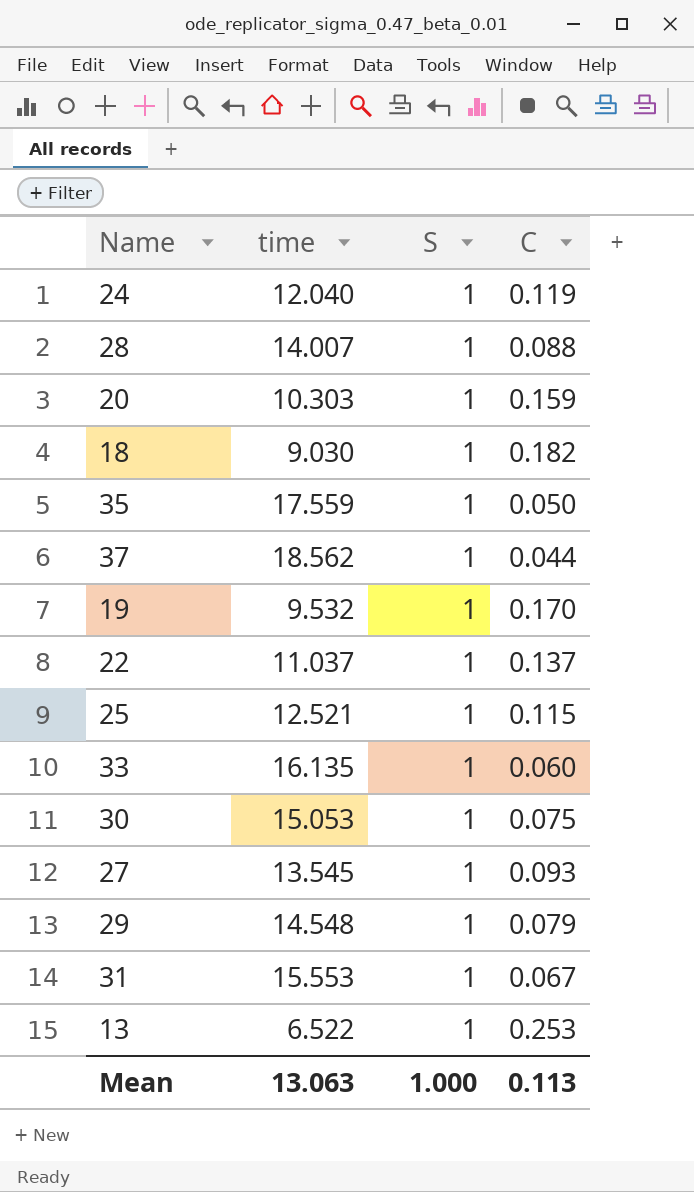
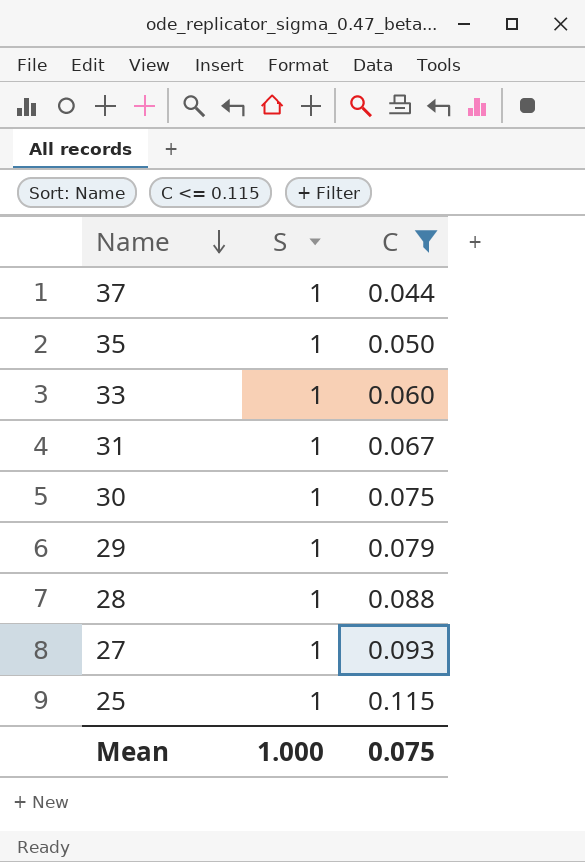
filter: none -> C <= 0.115
row order: none -> Name descending
column time | position: 2 -> none
Mean | C: 0.113 -> 0.075

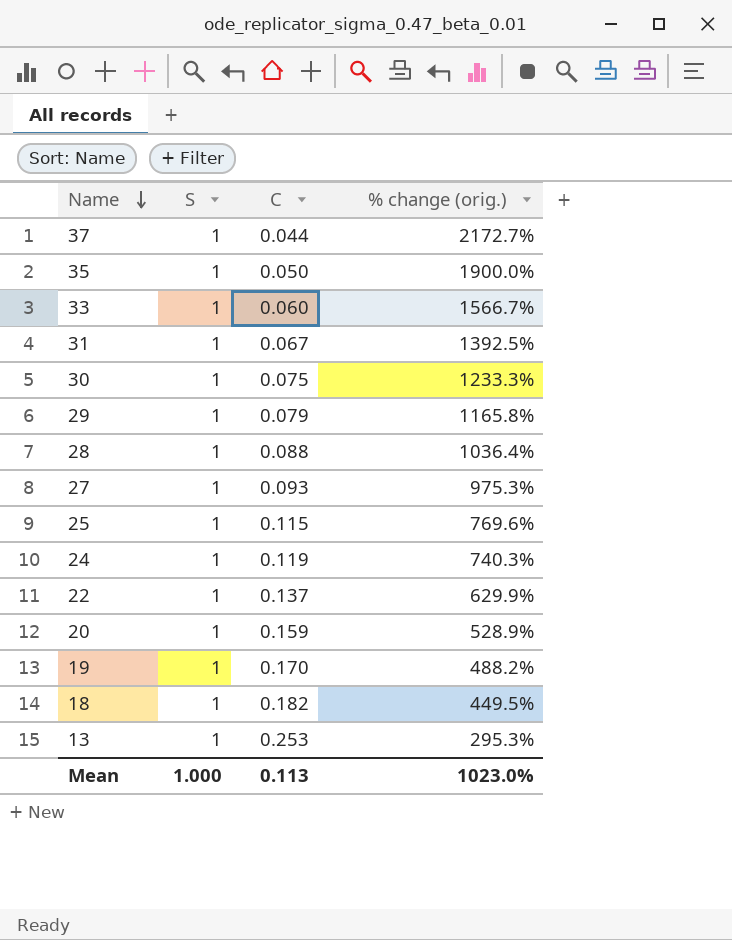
filter: C <= 0.115 -> none
column % change (orig.) | formula: none -> ([S] - [C]) / [C]
Mean | C: 0.075 -> 0.113

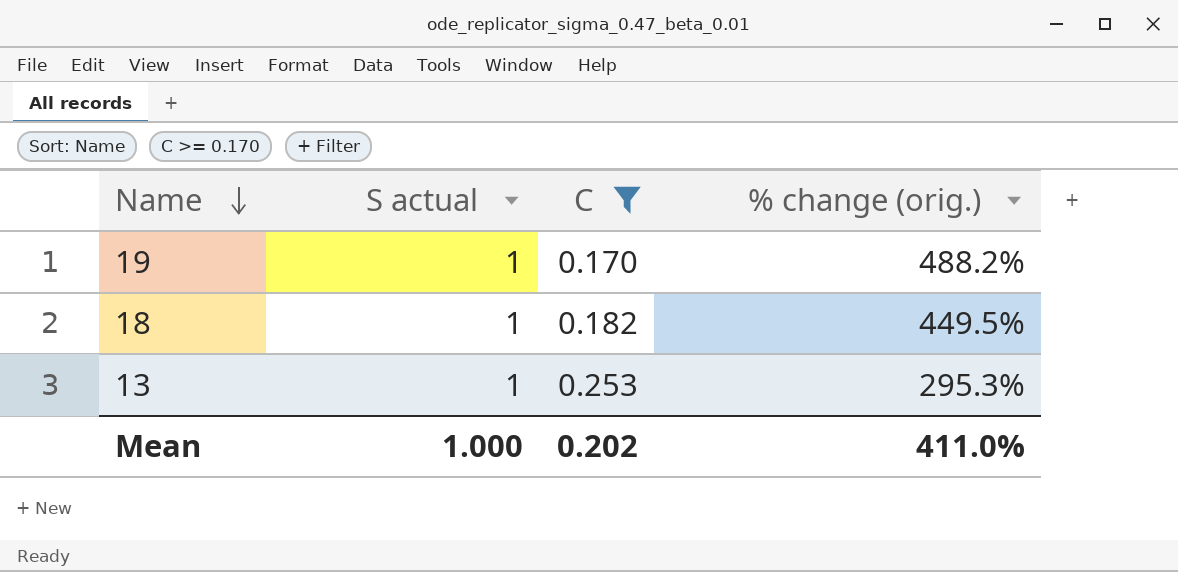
filter: none -> C >= 0.170
column name: S -> S actual
Mean | C: 0.113 -> 0.202
Mean | % change (orig.): 1023.0% -> 411.0%

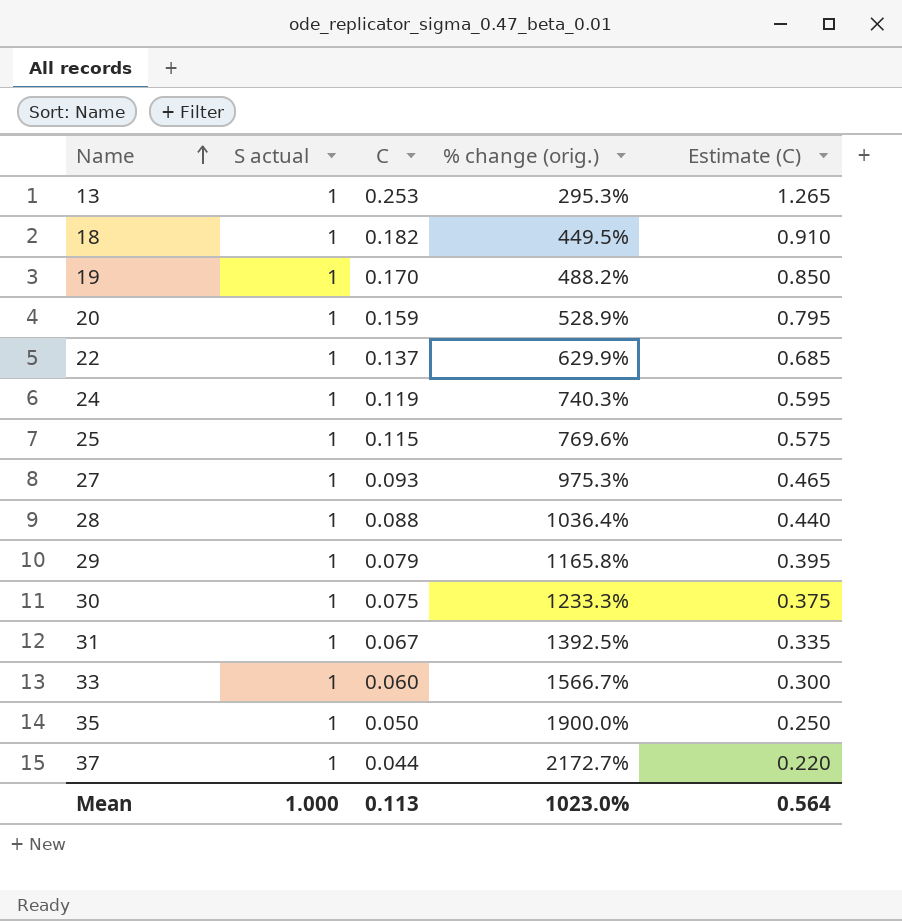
filter: C >= 0.170 -> none
row order: Name descending -> Name ascending
column Estimate (C) | formula: none -> [C] * 5
Mean | C: 0.202 -> 0.113
Mean | % change (orig.): 411.0% -> 1023.0%

